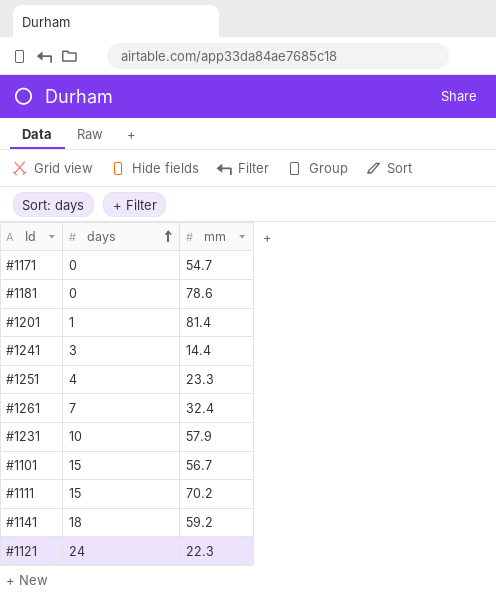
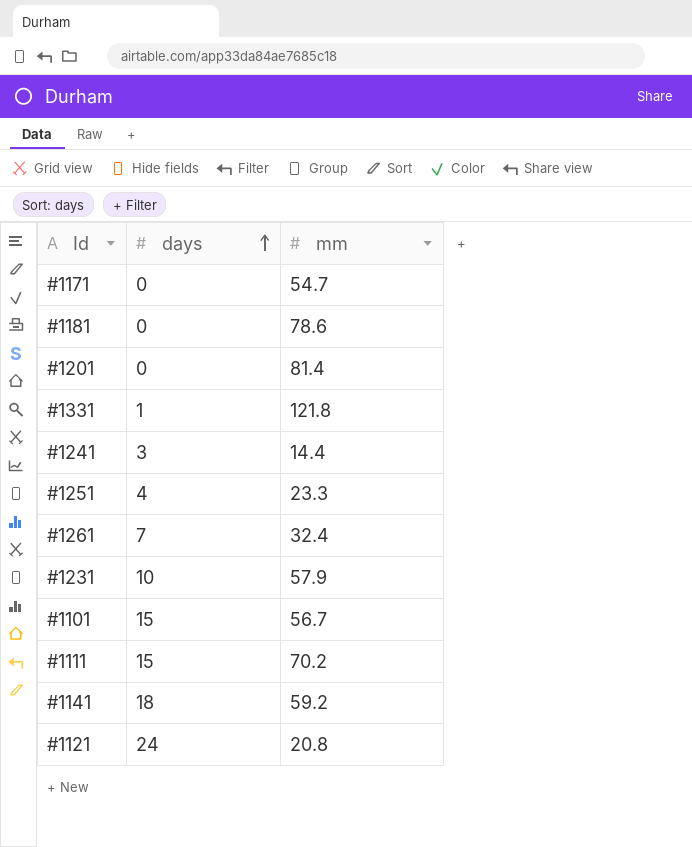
#1201 | days: 1 -> 0
row #1331: none -> 1 | 121.8
#1121 | mm: 22.3 -> 20.8

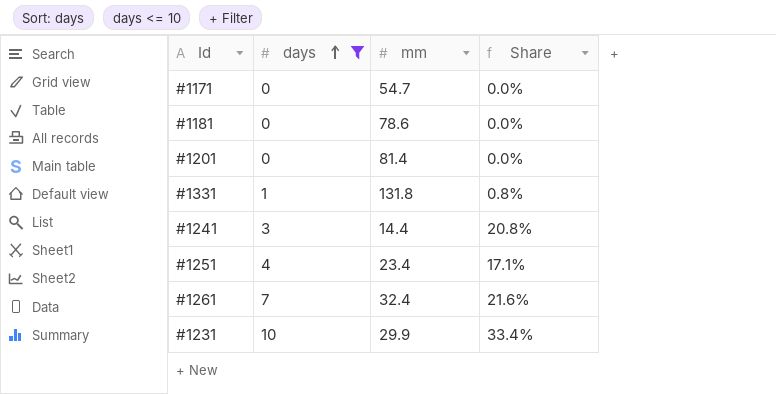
filter: none -> days <= 10
column Share | formula: none -> [days] / [mm]
#1331 | mm: 121.8 -> 131.8
#1251 | mm: 23.3 -> 23.4
#1231 | mm: 57.9 -> 29.9

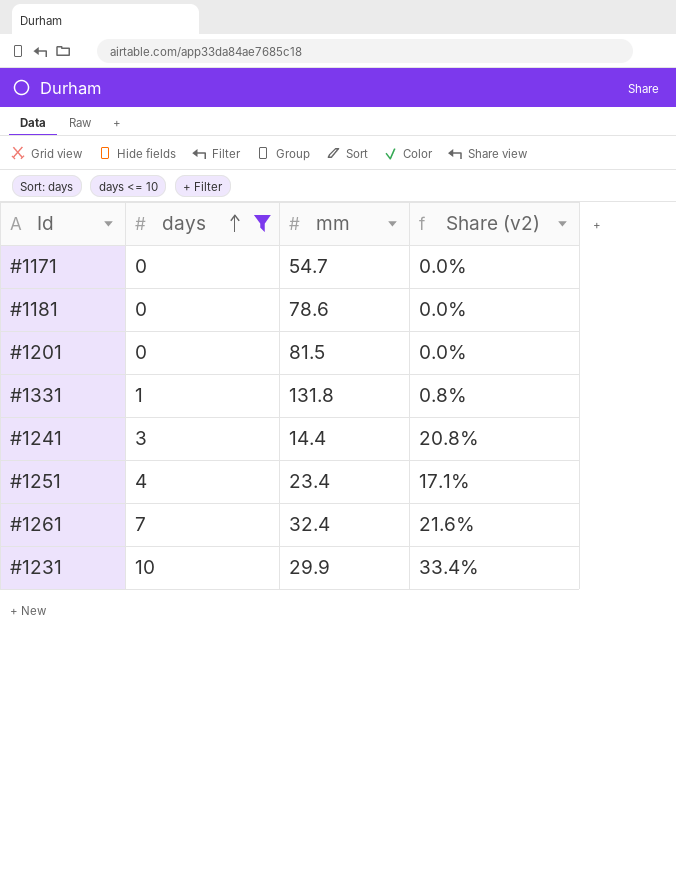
column name: Share -> Share (v2)
#1201 | mm: 81.4 -> 81.5

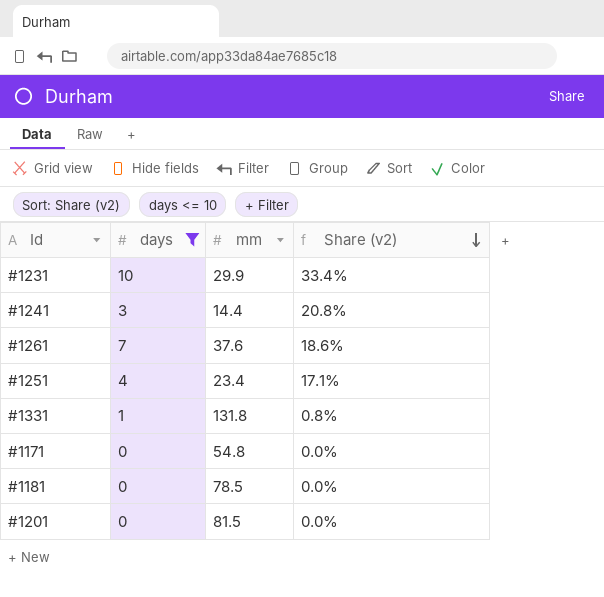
row order: days ascending -> Share (v2) descending
#1261 | mm: 32.4 -> 37.6
#1261 | Share (v2): 21.6% -> 18.6%
#1171 | mm: 54.7 -> 54.8
#1181 | mm: 78.6 -> 78.5

